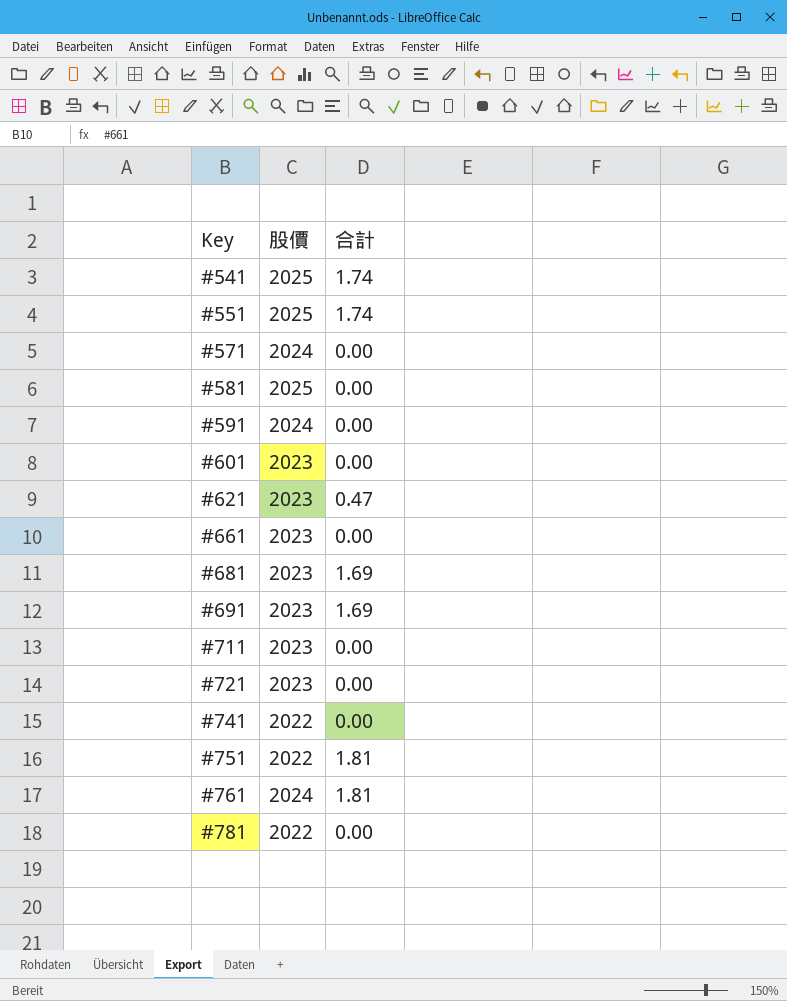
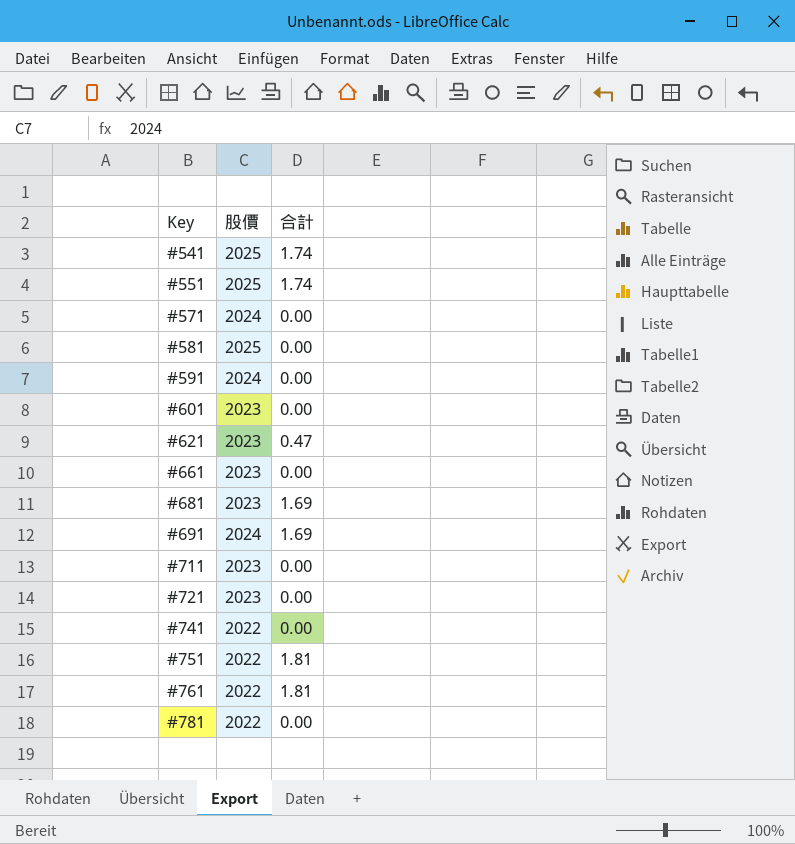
#691 | 股價: 2023 -> 2024
#761 | 股價: 2024 -> 2022

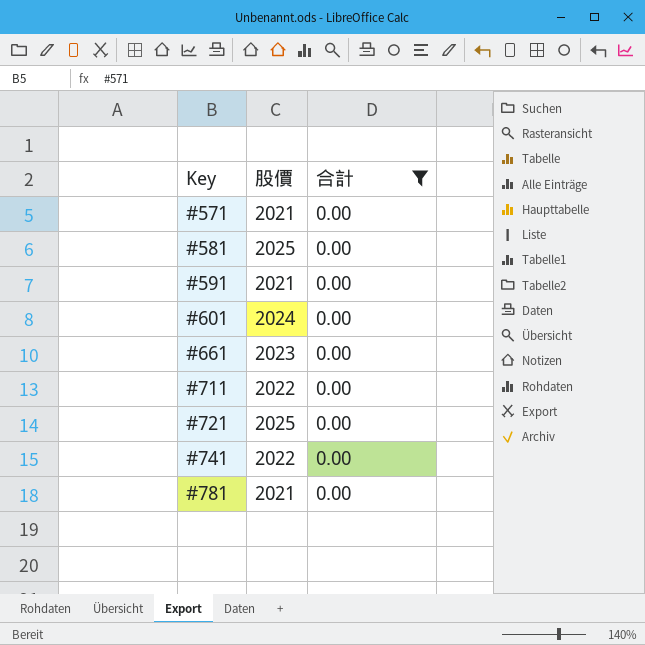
filter: none -> 合計 = 0.00
#571 | 股價: 2024 -> 2021
#591 | 股價: 2024 -> 2021
#601 | 股價: 2023 -> 2024
#711 | 股價: 2023 -> 2022
#721 | 股價: 2023 -> 2025
#781 | 股價: 2022 -> 2021

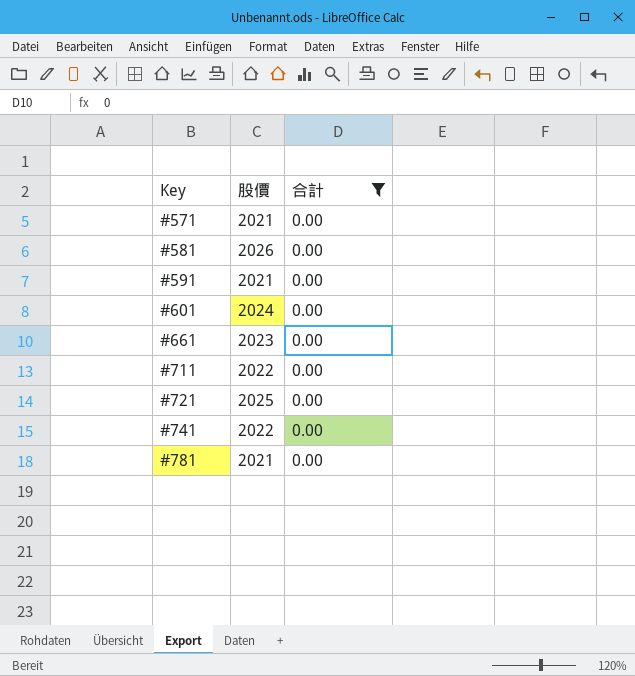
#581 | 股價: 2025 -> 2026

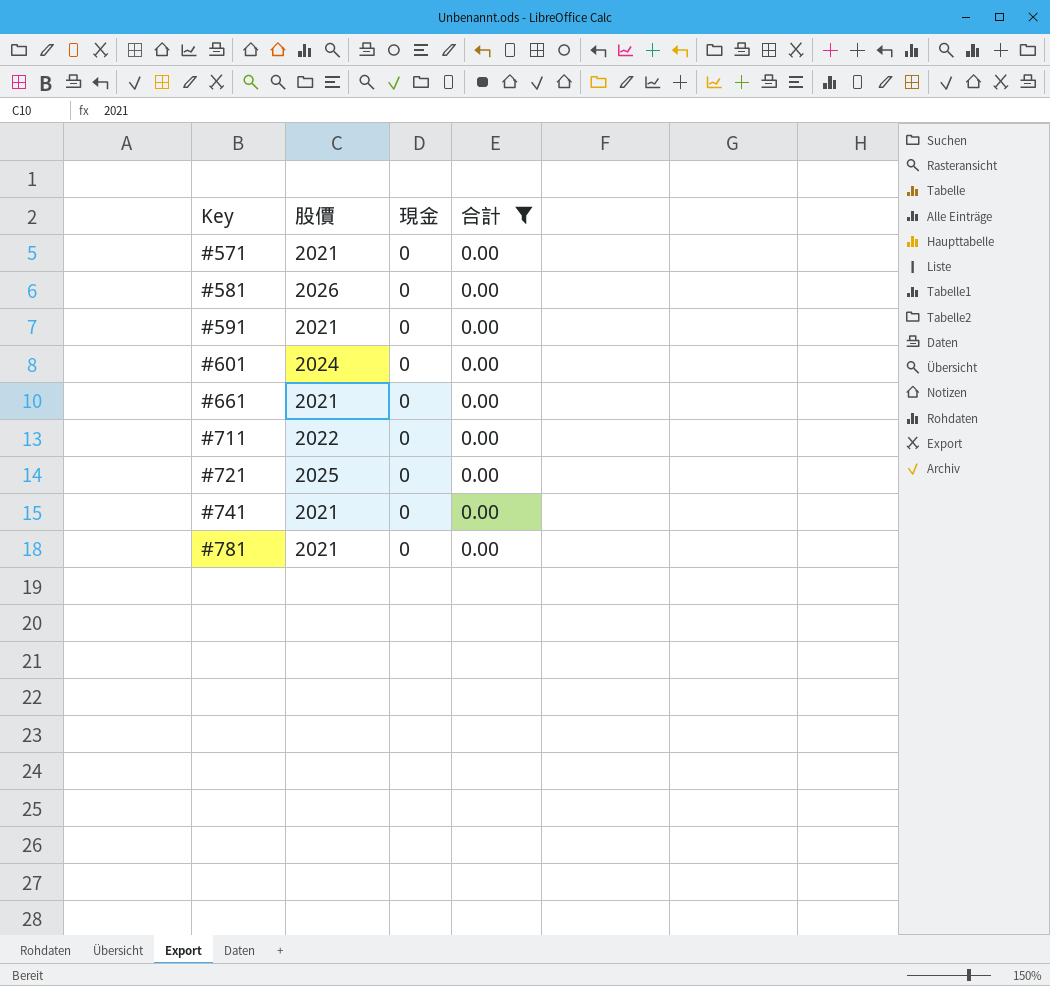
column 現金 | position: none -> 3
#661 | 股價: 2023 -> 2021
#741 | 股價: 2022 -> 2021

